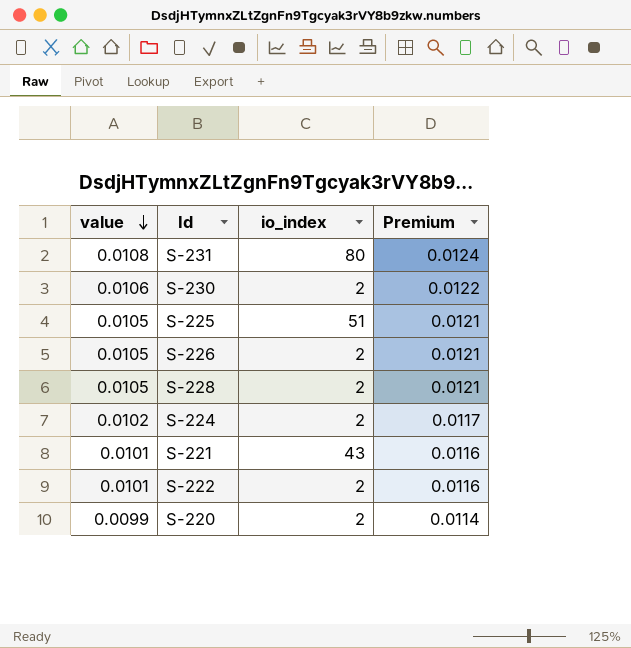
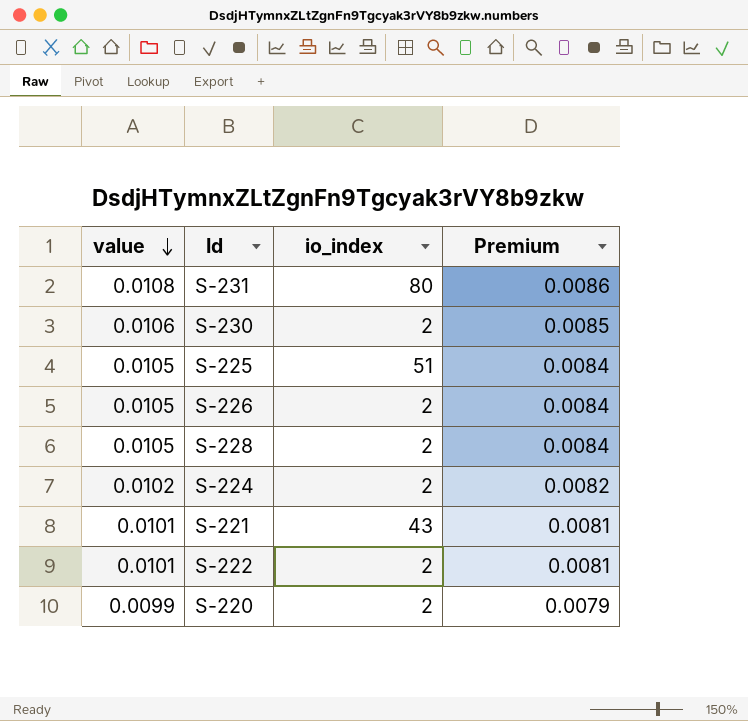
column Premium | formula: [value] * 1.15 -> [value] * 0.8

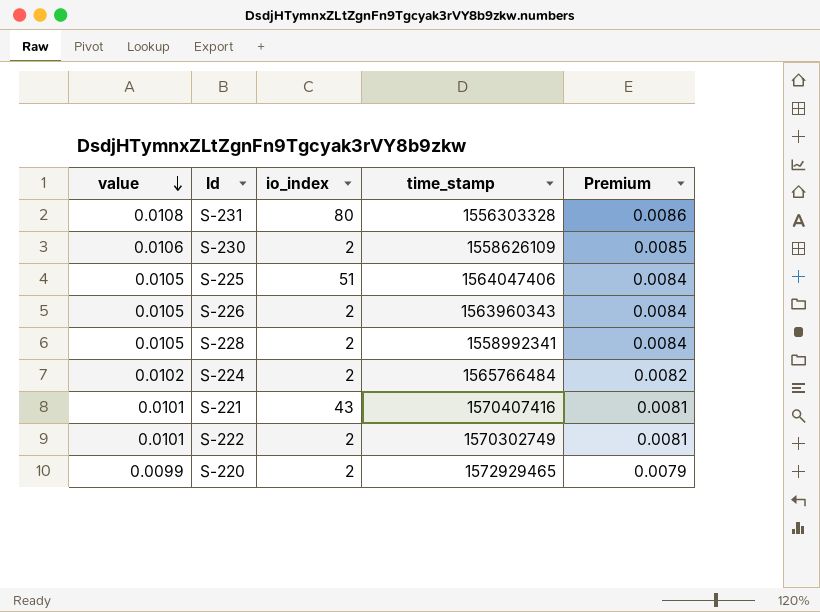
column time_stamp | position: none -> 4

